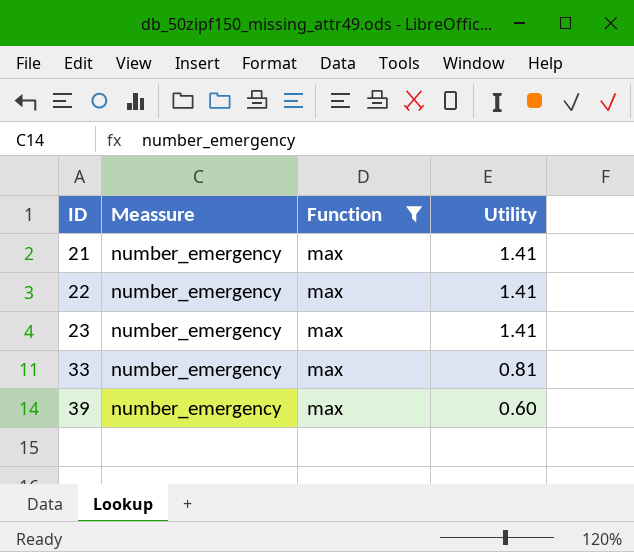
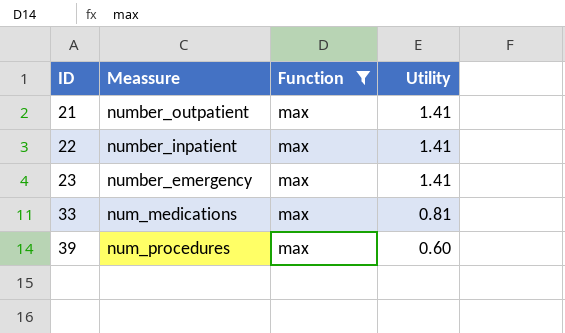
21 | Meassure: number_emergency -> number_outpatient
22 | Meassure: number_emergency -> number_inpatient
33 | Meassure: number_emergency -> num_medications
39 | Meassure: number_emergency -> num_procedures

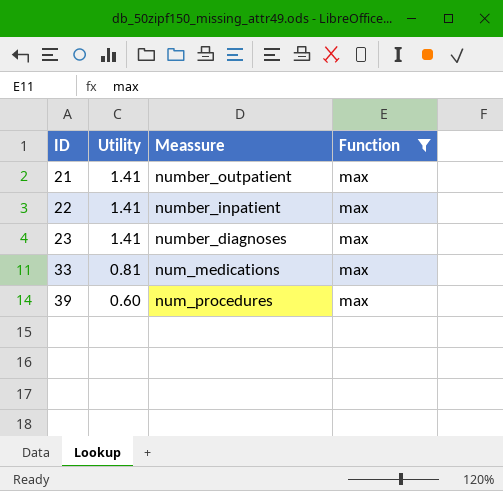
column Utility | position: 4 -> 2
23 | Meassure: number_emergency -> number_diagnoses

